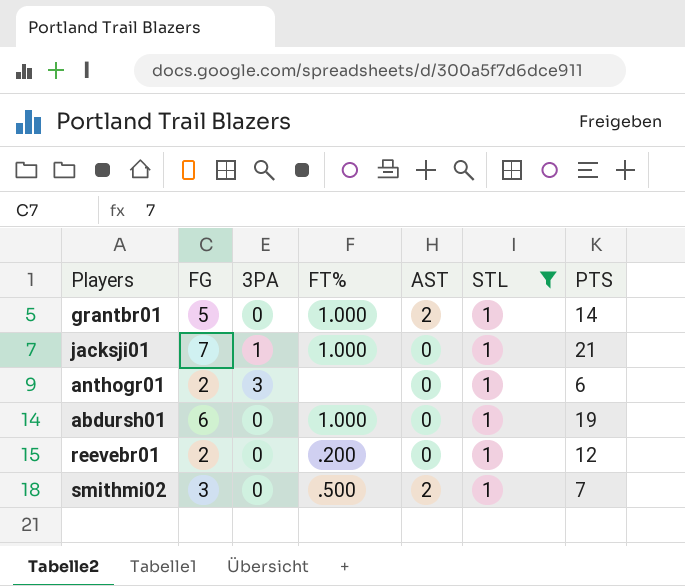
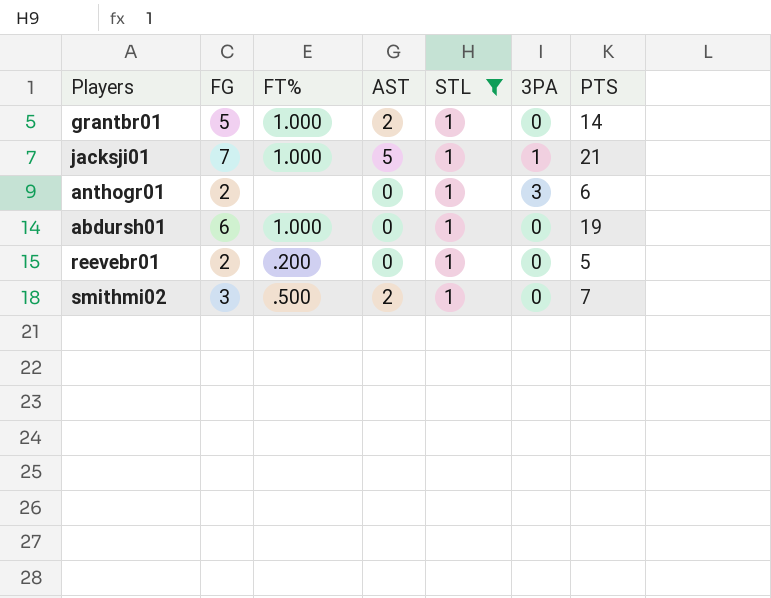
column 3PA | position: 3 -> 6
jacksji01 | AST: 0 -> 5
reevebr01 | PTS: 12 -> 5

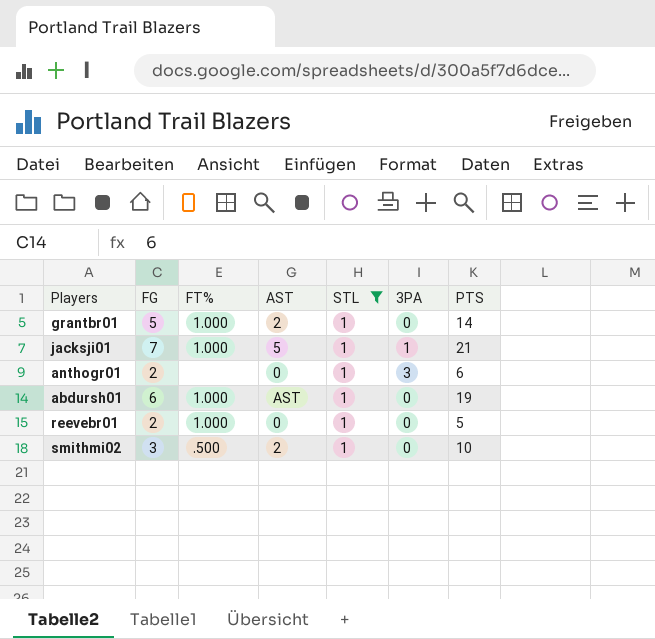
abdursh01 | AST: 0 -> AST
reevebr01 | FT%: .200 -> 1.000
smithmi02 | PTS: 7 -> 10

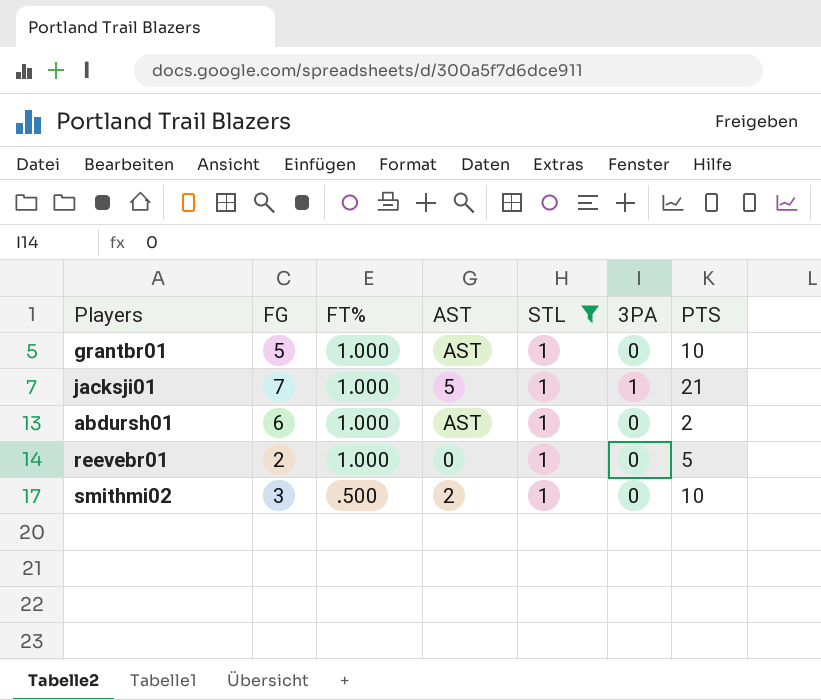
row anthogr01: 2 | none | 0 | 1 | 3 | 6 -> none
grantbr01 | AST: 2 -> AST
grantbr01 | PTS: 14 -> 10
abdursh01 | PTS: 19 -> 2

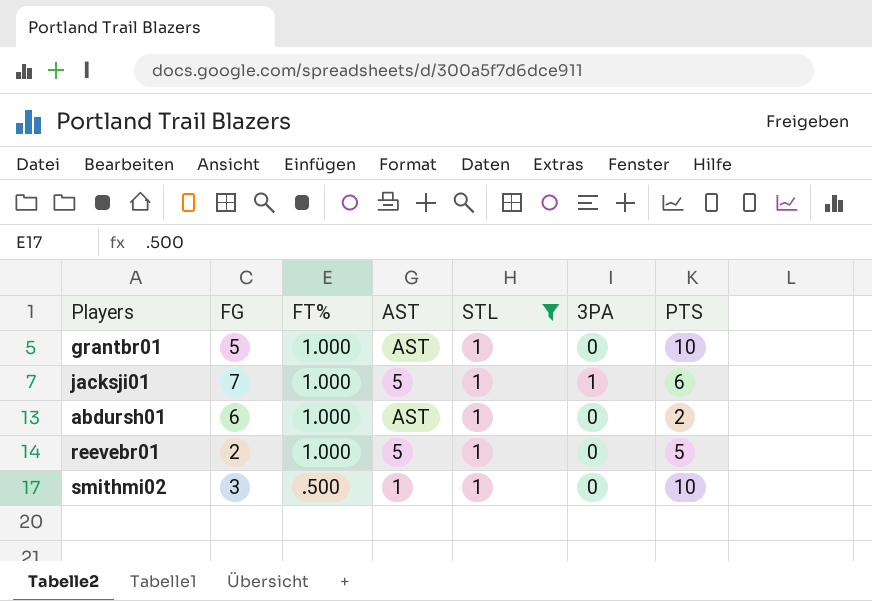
jacksji01 | PTS: 21 -> 6
reevebr01 | AST: 0 -> 5
smithmi02 | AST: 2 -> 1

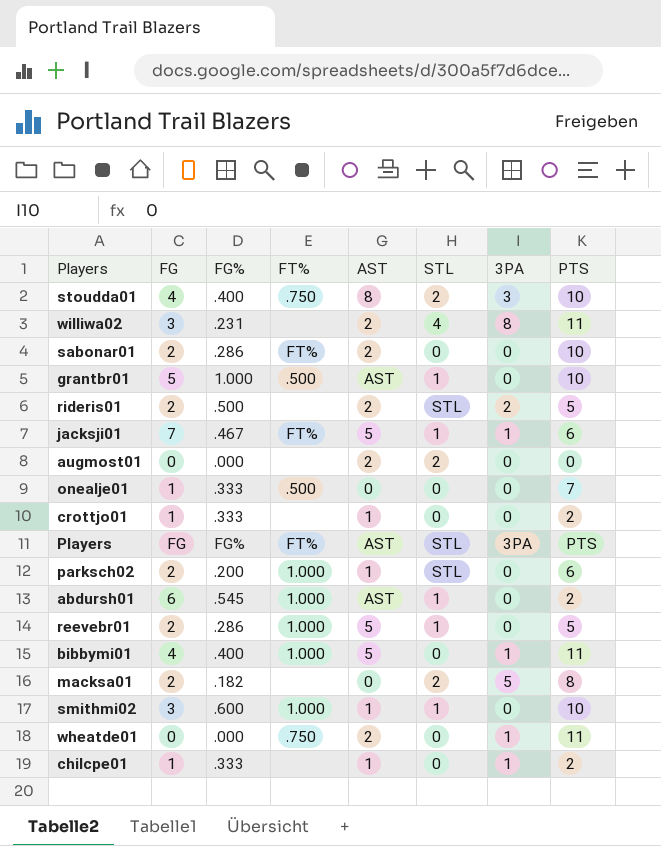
filter: STL = 1 -> none
column FG% | position: none -> 3
grantbr01 | FT%: 1.000 -> .500
jacksji01 | FT%: 1.000 -> FT%
smithmi02 | FT%: .500 -> 1.000

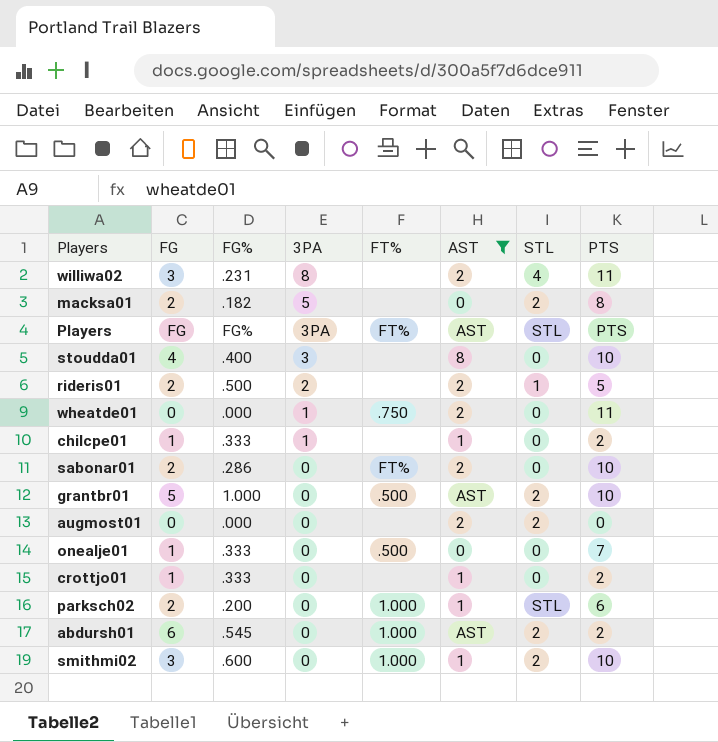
filter: none -> AST != 5
row order: none -> 3PA descending
column 3PA | position: 7 -> 4
stoudda01 | FT%: .750 -> none
stoudda01 | STL: 2 -> 0
rideris01 | STL: STL -> 1
grantbr01 | STL: 1 -> 2
abdursh01 | STL: 1 -> 2
smithmi02 | STL: 1 -> 2

